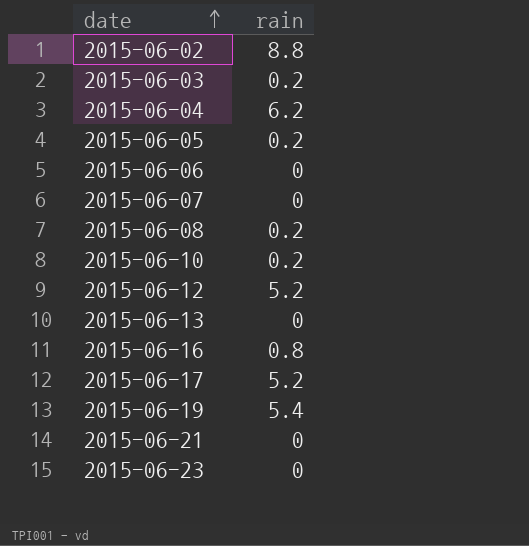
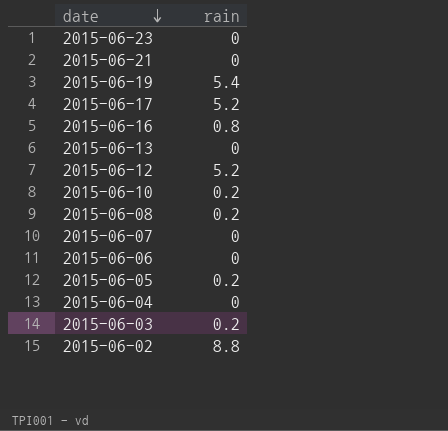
row order: date ascending -> date descending
2015-06-04 | rain: 6.2 -> 0

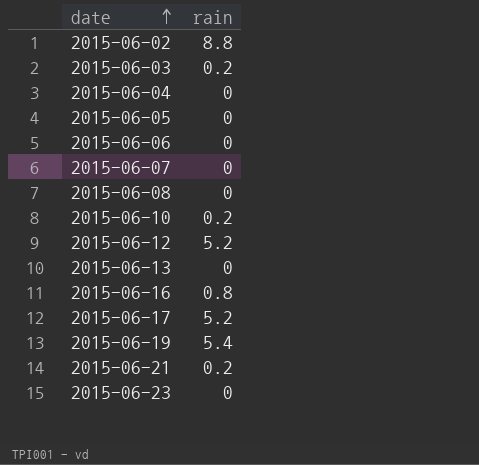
row order: date descending -> date ascending
2015-06-05 | rain: 0.2 -> 0
2015-06-08 | rain: 0.2 -> 0
2015-06-21 | rain: 0 -> 0.2

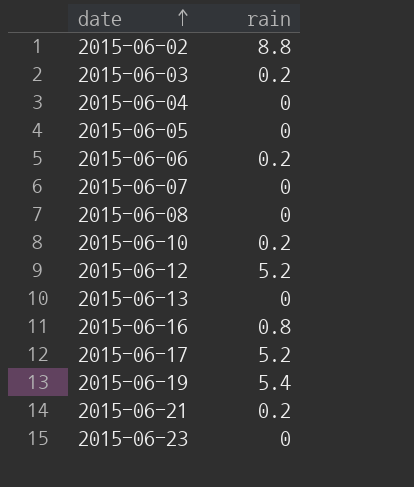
2015-06-06 | rain: 0 -> 0.2

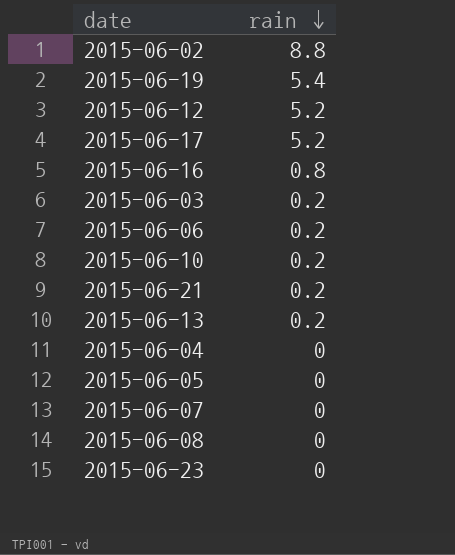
row order: date ascending -> rain descending
2015-06-13 | rain: 0 -> 0.2

